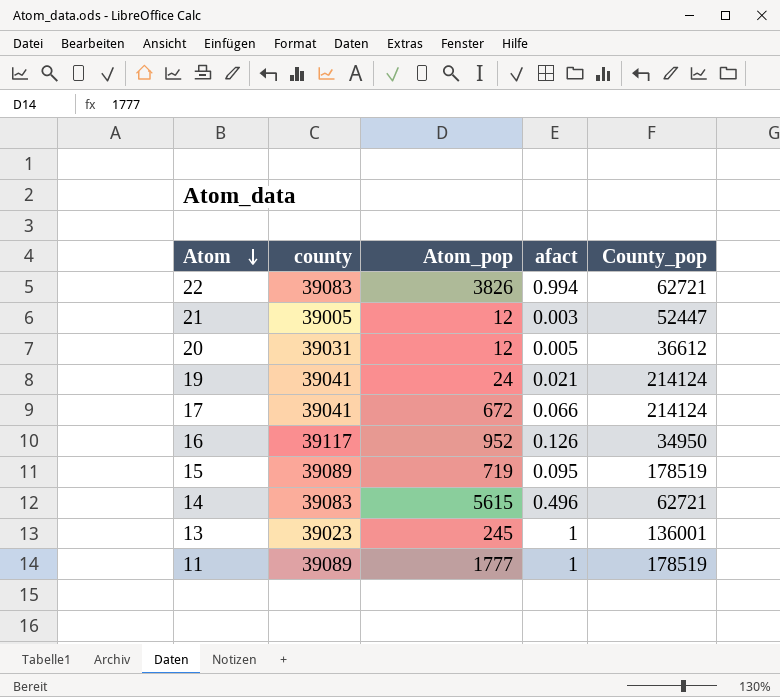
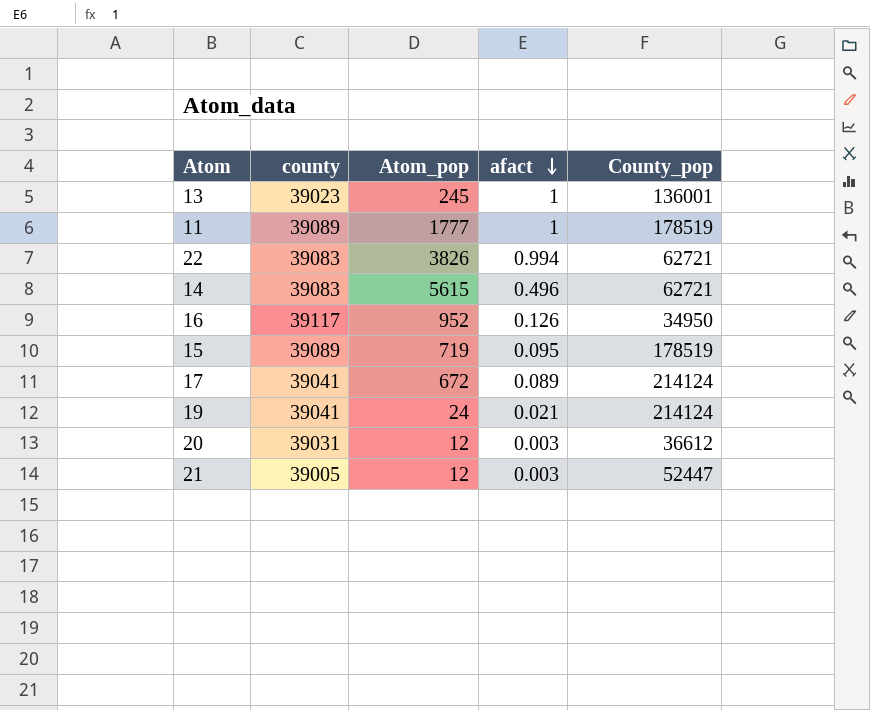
row order: Atom descending -> afact descending
17 | afact: 0.066 -> 0.089
20 | afact: 0.005 -> 0.003

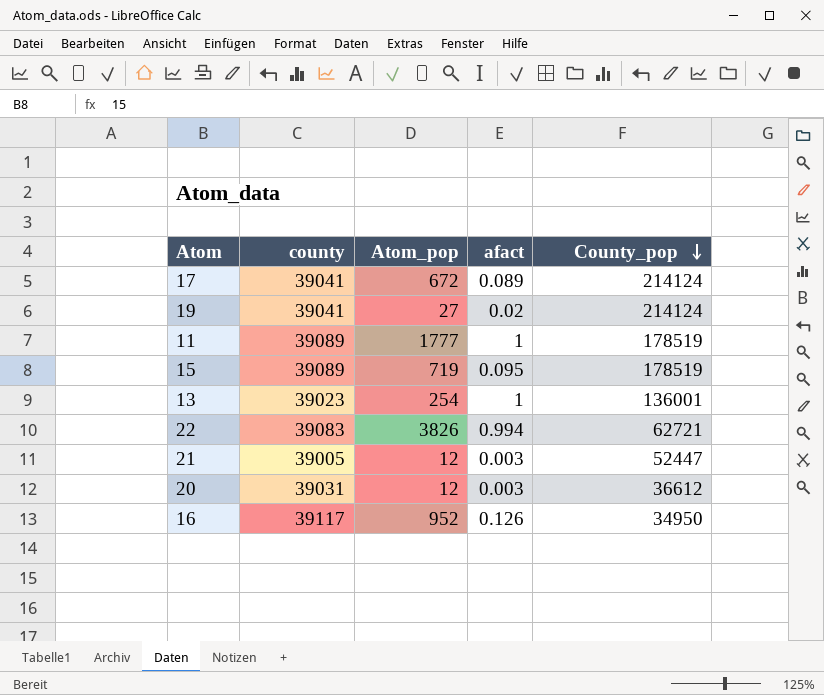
row order: afact descending -> County_pop descending
row 14: 39083 | 5615 | 0.496 | 62721 -> none
19 | Atom_pop: 24 -> 27
19 | afact: 0.021 -> 0.02
13 | Atom_pop: 245 -> 254

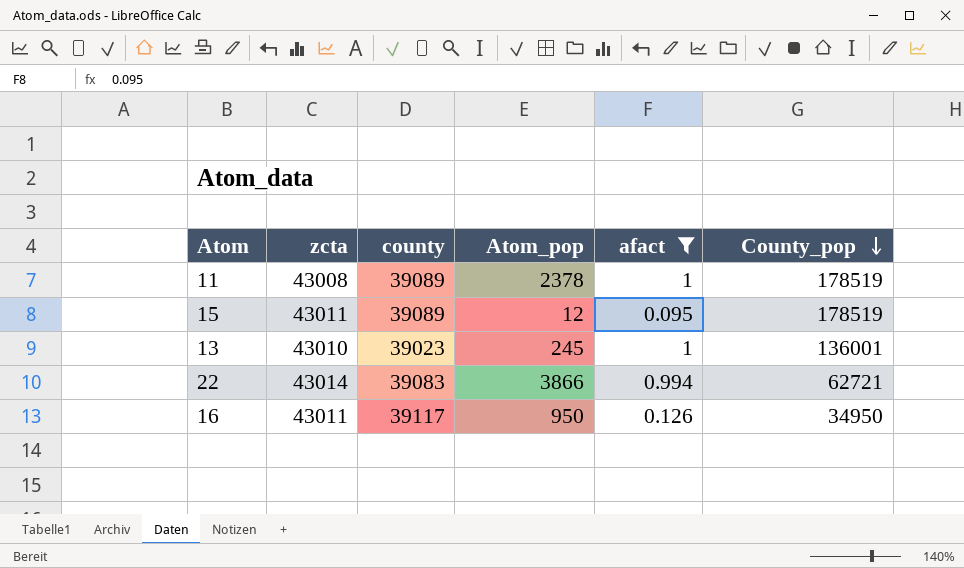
filter: none -> afact >= 0.095
column zcta | position: none -> 2
11 | Atom_pop: 1777 -> 2378
15 | Atom_pop: 719 -> 12
13 | Atom_pop: 254 -> 245
22 | Atom_pop: 3826 -> 3866
16 | Atom_pop: 952 -> 950

